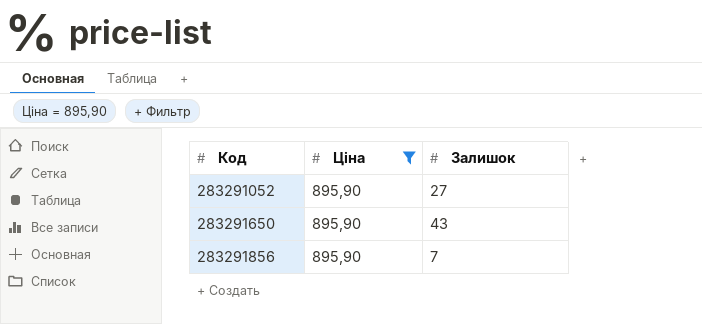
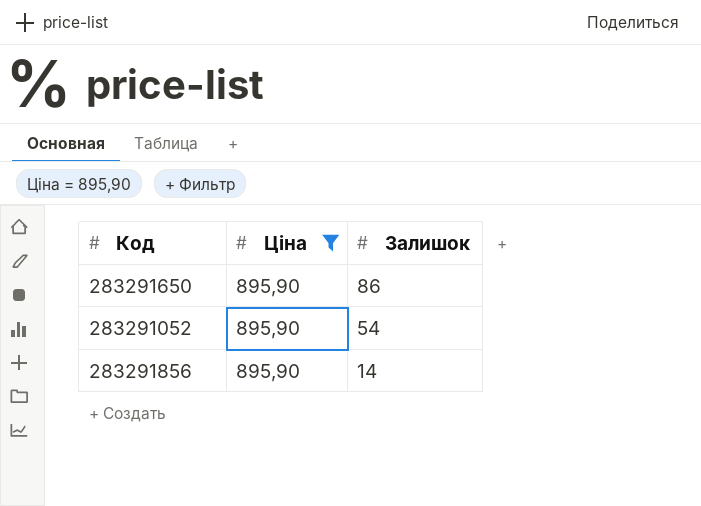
row order: Код ascending -> Залишок descending
283291650 | Залишок: 43 -> 86
283291052 | Залишок: 27 -> 54
283291856 | Залишок: 7 -> 14

